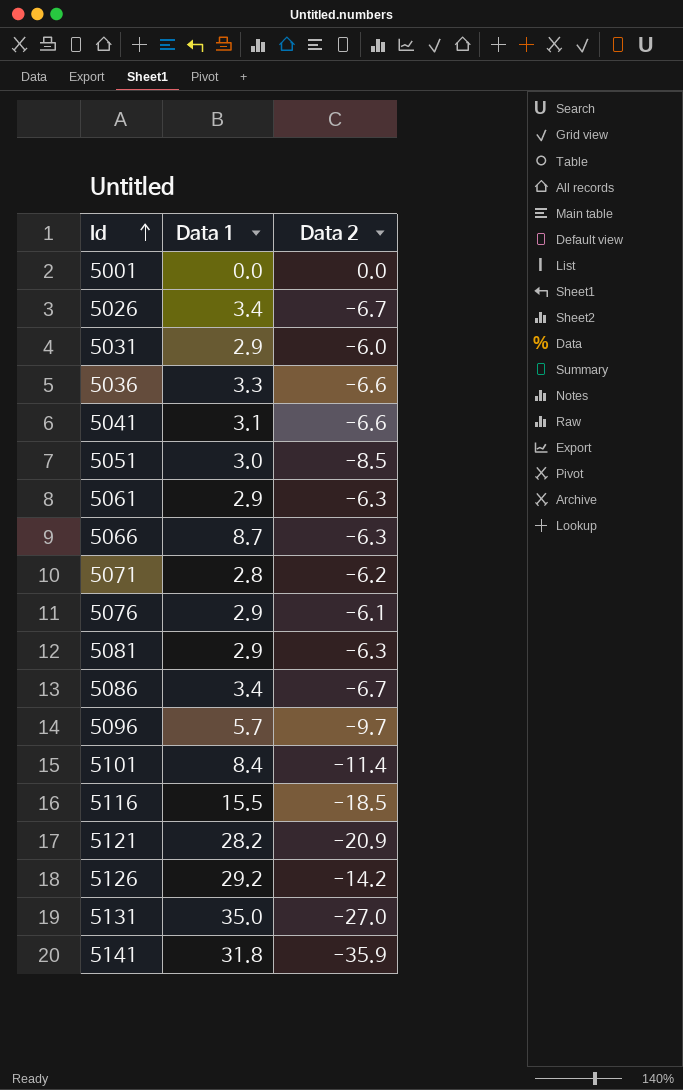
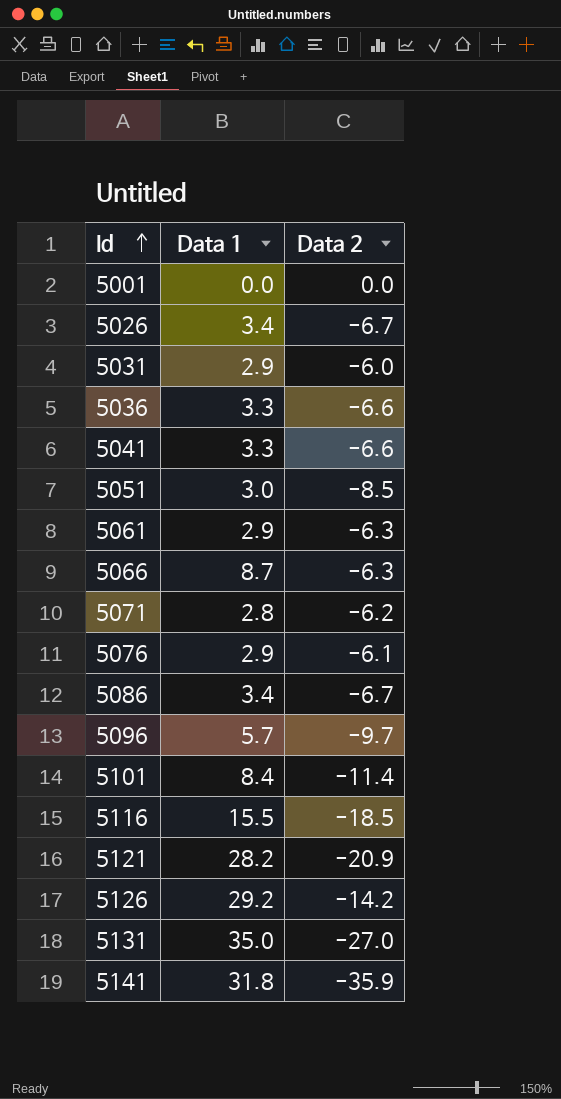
row 5081: 2.9 | -6.3 -> none
5041 | Data 1: 3.1 -> 3.3

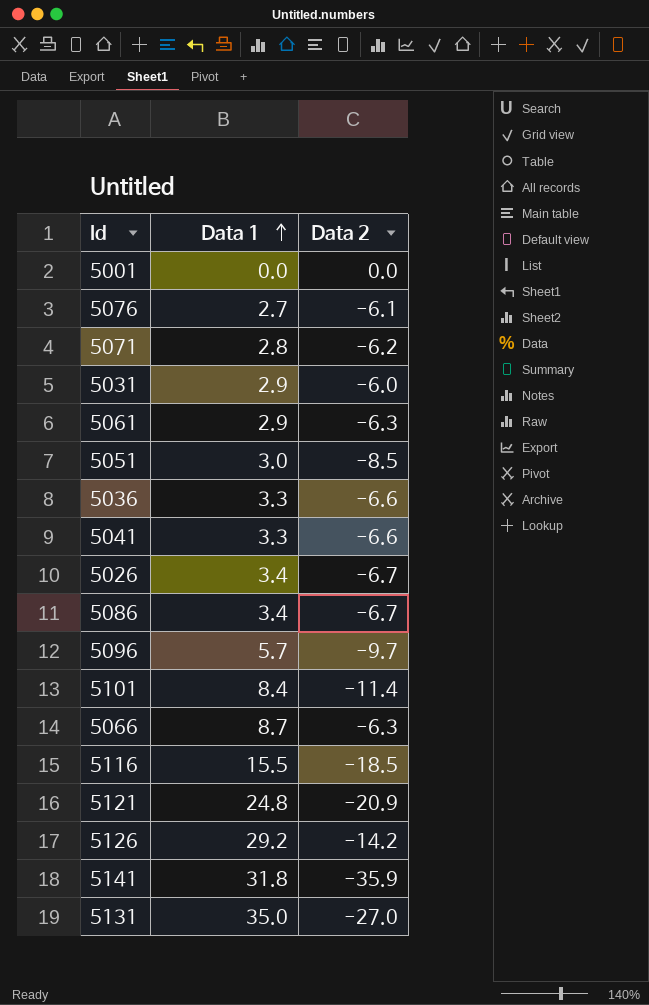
row order: Id ascending -> Data 1 ascending
5076 | Data 1: 2.9 -> 2.7
5121 | Data 1: 28.2 -> 24.8

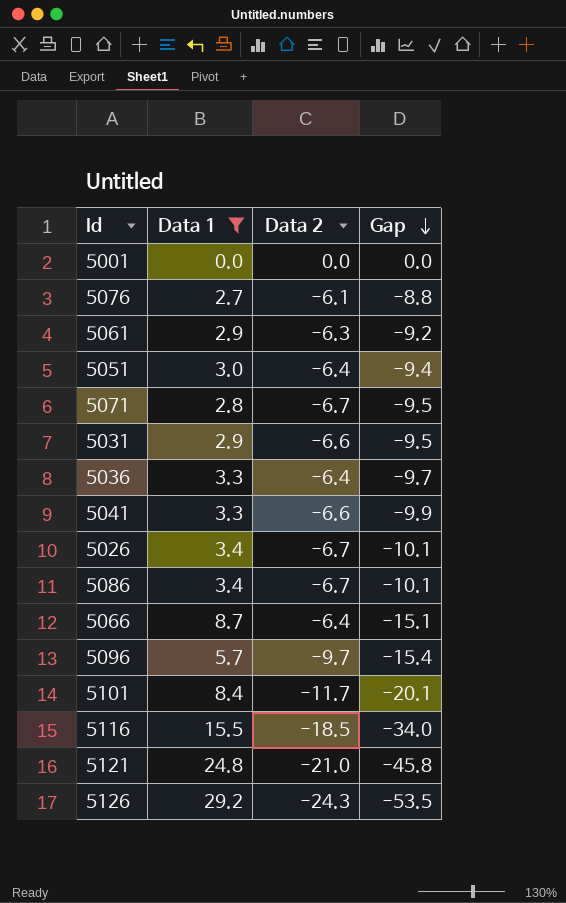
filter: none -> Data 1 <= 29.2
row order: Data 1 ascending -> Gap descending
column Gap | formula: none -> [Data 2] - [Data 1]
5051 | Data 2: -8.5 -> -6.4
5071 | Data 2: -6.2 -> -6.7
5031 | Data 2: -6.0 -> -6.6
5036 | Data 2: -6.6 -> -6.4
5066 | Data 2: -6.3 -> -6.4
5101 | Data 2: -11.4 -> -11.7
5121 | Data 2: -20.9 -> -21.0
5126 | Data 2: -14.2 -> -24.3

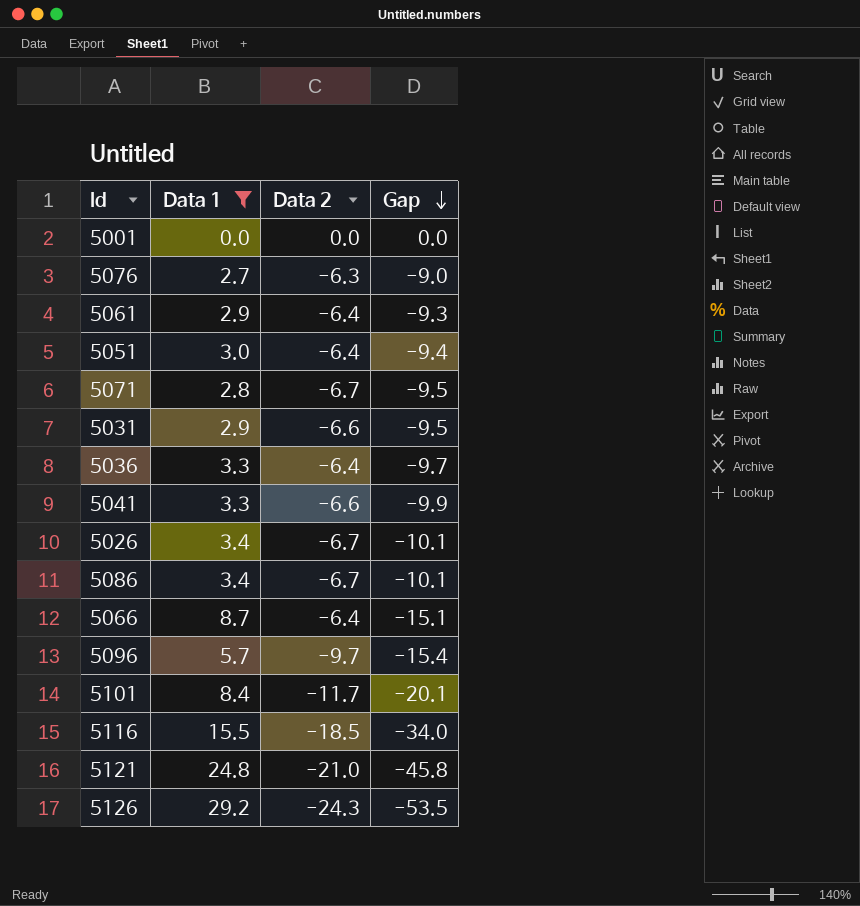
5076 | Data 2: -6.1 -> -6.3
5076 | Gap: -8.8 -> -9.0
5061 | Data 2: -6.3 -> -6.4
5061 | Gap: -9.2 -> -9.3

